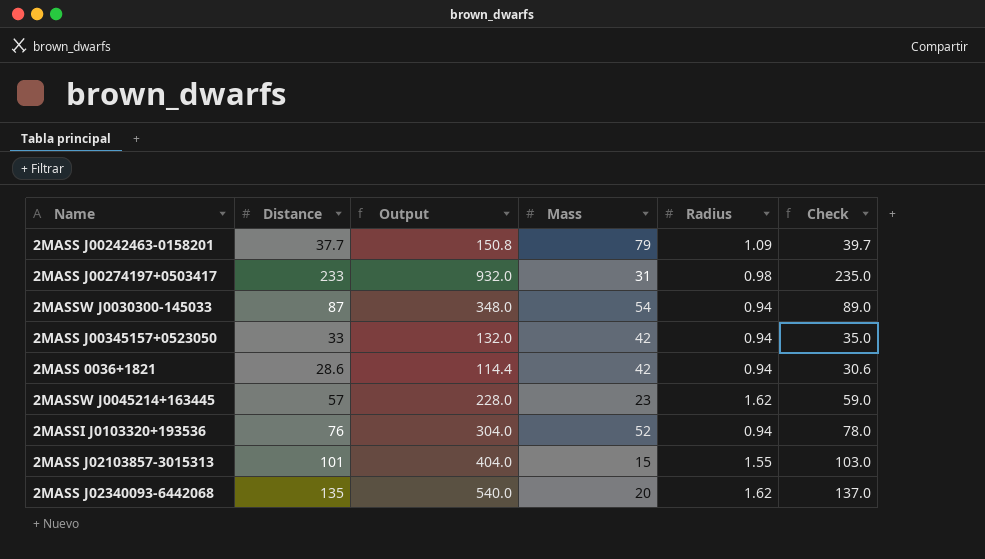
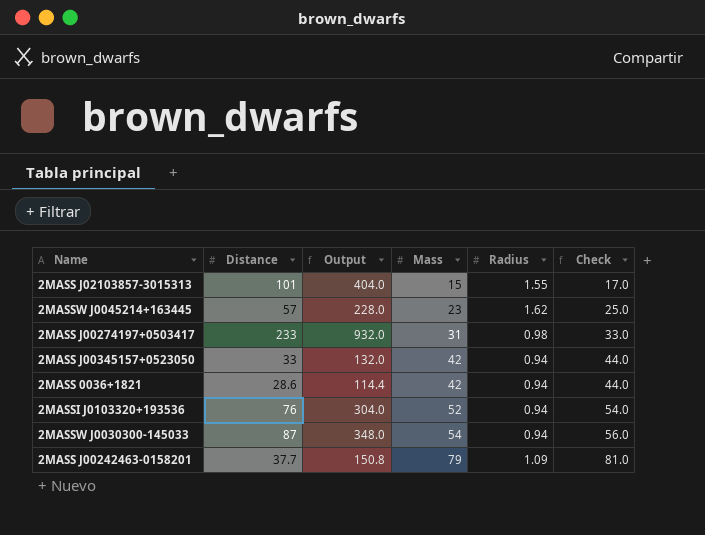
row order: none -> Mass ascending
column Check | formula: [Distance] + 2 -> [Mass] + 2
row 2MASS J02340093-6442068: 135 | 540.0 | 20 | 1.62 | 137.0 -> none

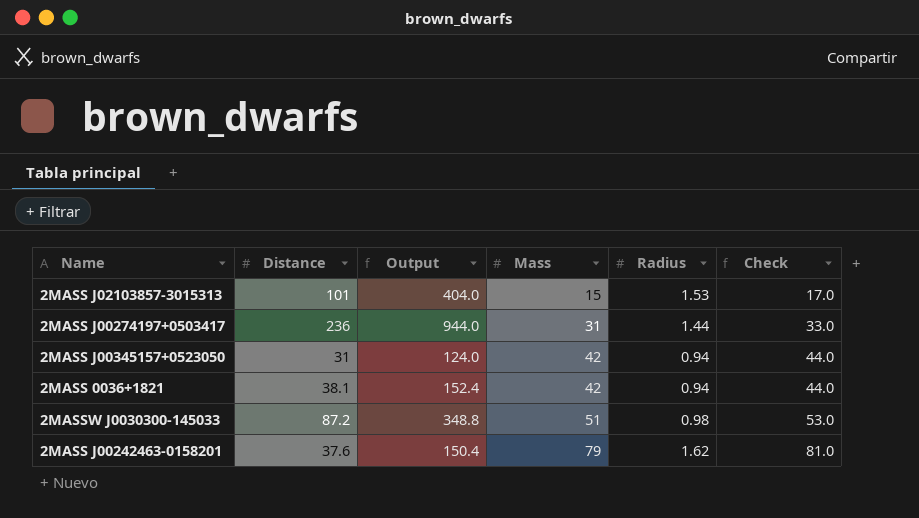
row 2MASSW J0045214+163445: 57 | 228.0 | 23 | 1.62 | 25.0 -> none
row 2MASSI J0103320+193536: 76 | 304.0 | 52 | 0.94 | 54.0 -> none
2MASS J02103857-3015313 | Radius: 1.55 -> 1.53
2MASS J00274197+0503417 | Distance: 233 -> 236
2MASS J00274197+0503417 | Output: 932.0 -> 944.0
2MASS J00274197+0503417 | Radius: 0.98 -> 1.44
2MASS J00345157+0523050 | Distance: 33 -> 31
2MASS J00345157+0523050 | Output: 132.0 -> 124.0
2MASS 0036+1821 | Distance: 28.6 -> 38.1
2MASS 0036+1821 | Output: 114.4 -> 152.4
2MASSW J0030300-145033 | Distance: 87 -> 87.2
2MASSW J0030300-145033 | Output: 348.0 -> 348.8
2MASSW J0030300-145033 | Mass: 54 -> 51
2MASSW J0030300-145033 | Radius: 0.94 -> 0.98
2MASSW J0030300-145033 | Check: 56.0 -> 53.0
2MASS J00242463-0158201 | Distance: 37.7 -> 37.6
2MASS J00242463-0158201 | Output: 150.8 -> 150.4
2MASS J00242463-0158201 | Radius: 1.09 -> 1.62

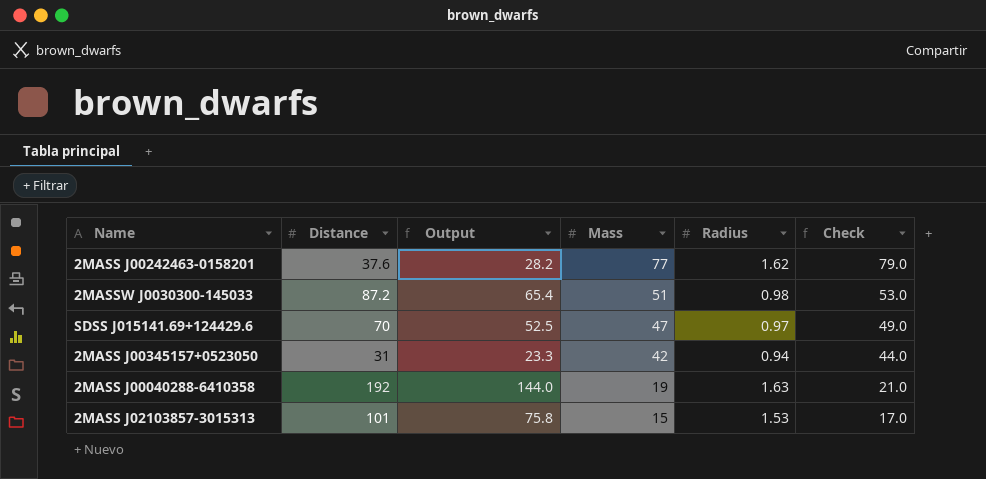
row order: Mass ascending -> Mass descending
column Output | formula: [Distance] * 4 -> [Distance] * 0.75
row 2MASS J00274197+0503417: 236 | 944.0 | 31 | 1.44 | 33.0 -> none
row 2MASS 0036+1821: 38.1 | 152.4 | 42 | 0.94 | 44.0 -> none
2MASS J00242463-0158201 | Mass: 79 -> 77
2MASS J00242463-0158201 | Check: 81.0 -> 79.0
row SDSS J015141.69+124429.6: none -> 70 | 52.5 | 47 | 0.97 | 49.0
row 2MASS J00040288-6410358: none -> 192 | 144.0 | 19 | 1.63 | 21.0

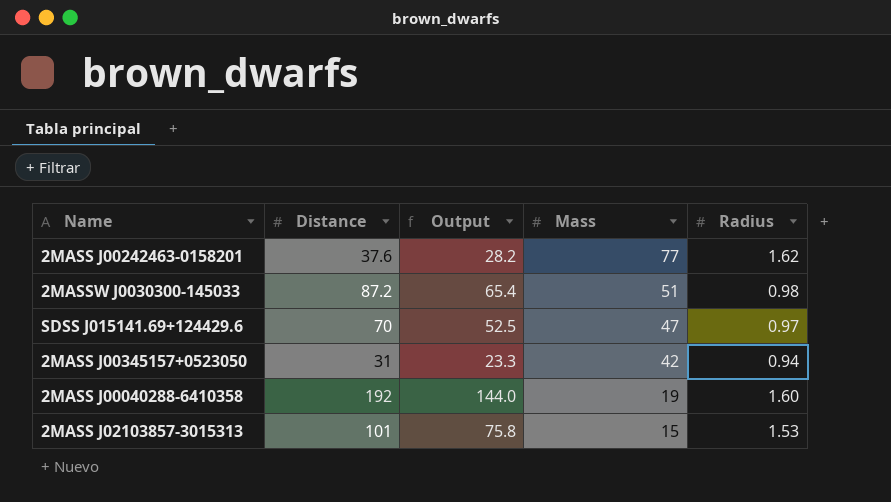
column Check | formula: [Mass] + 2 -> none
2MASS J00040288-6410358 | Radius: 1.63 -> 1.60

